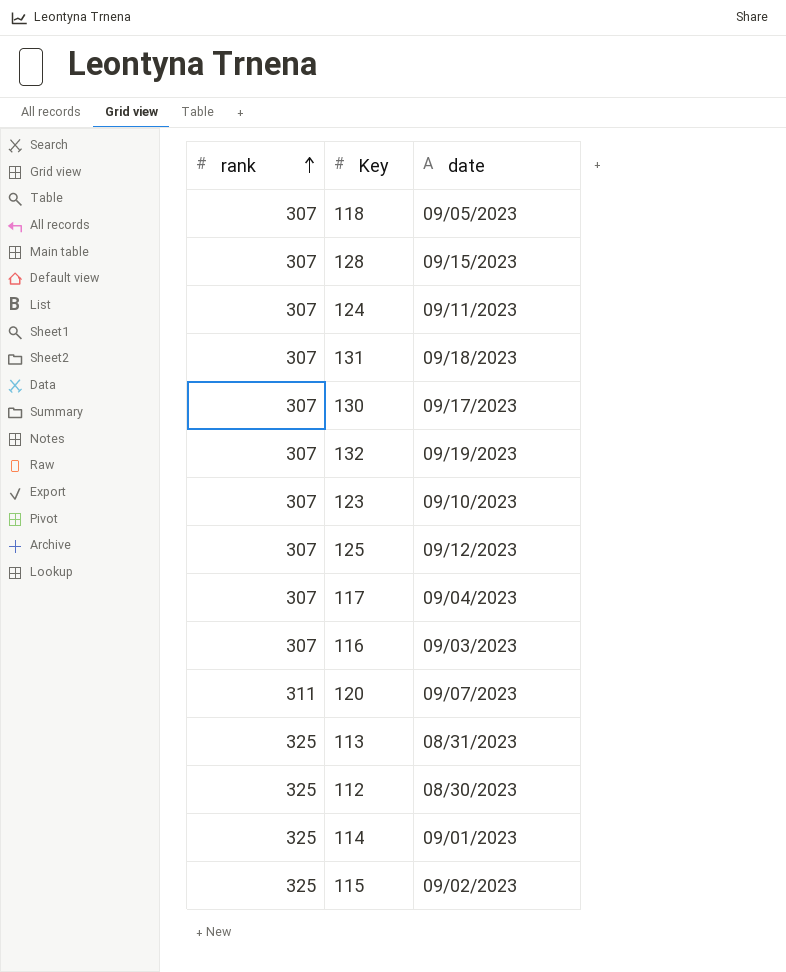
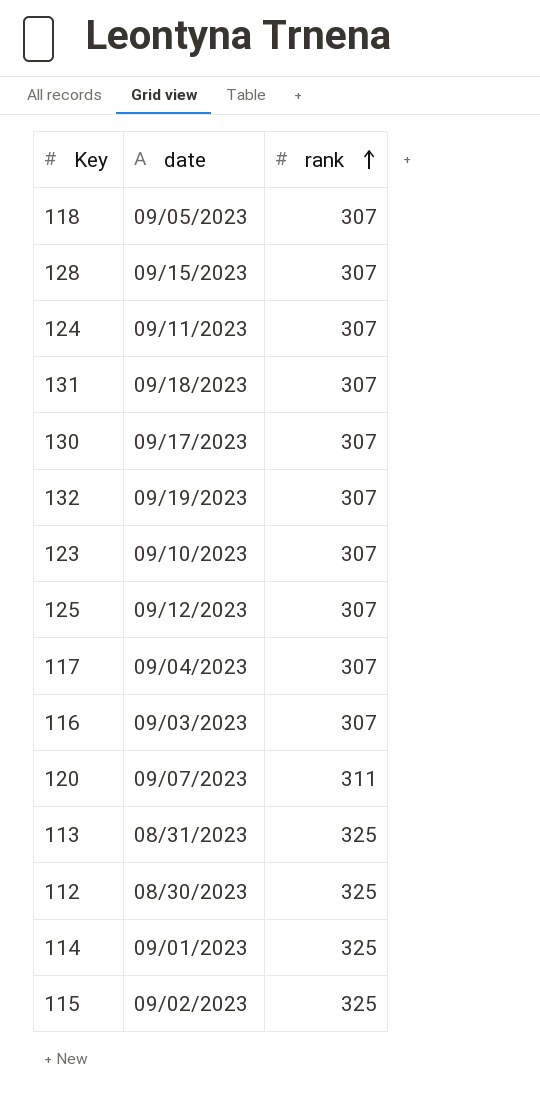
column rank | position: 1 -> 3

